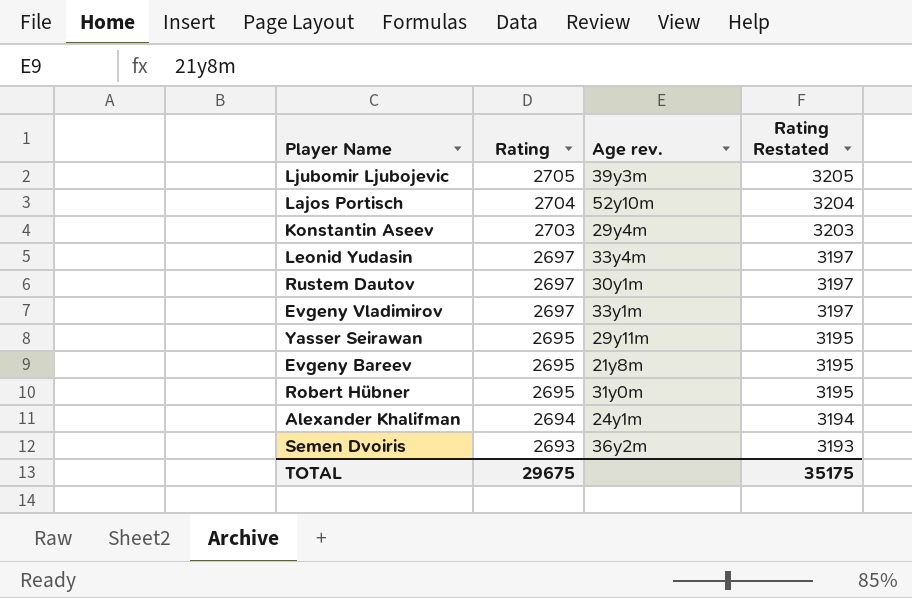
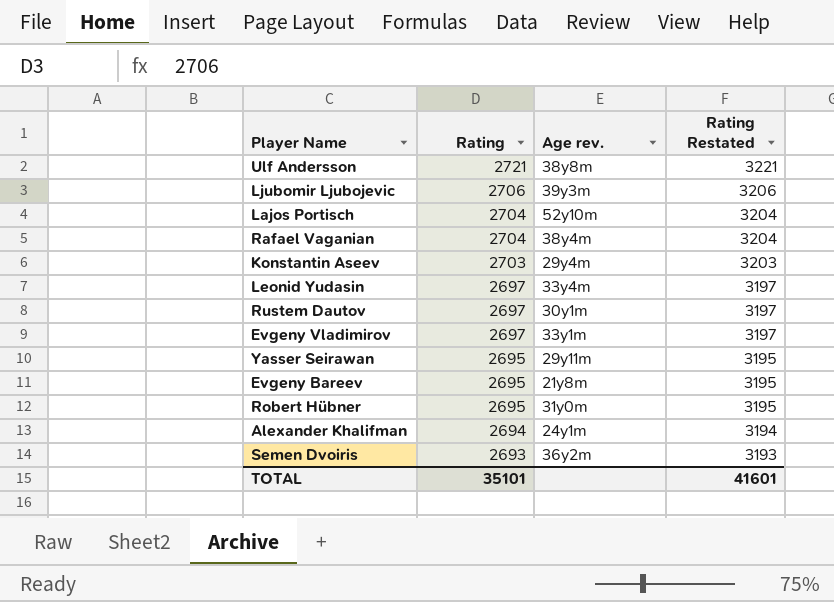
row Ulf Andersson: none -> 2721 | 38y8m | 3221
Ljubomir Ljubojevic | Rating: 2705 -> 2706
Ljubomir Ljubojevic | Rating Restated: 3205 -> 3206
row Rafael Vaganian: none -> 2704 | 38y4m | 3204
TOTAL | Rating: 29675 -> 35101
TOTAL | Rating Restated: 35175 -> 41601

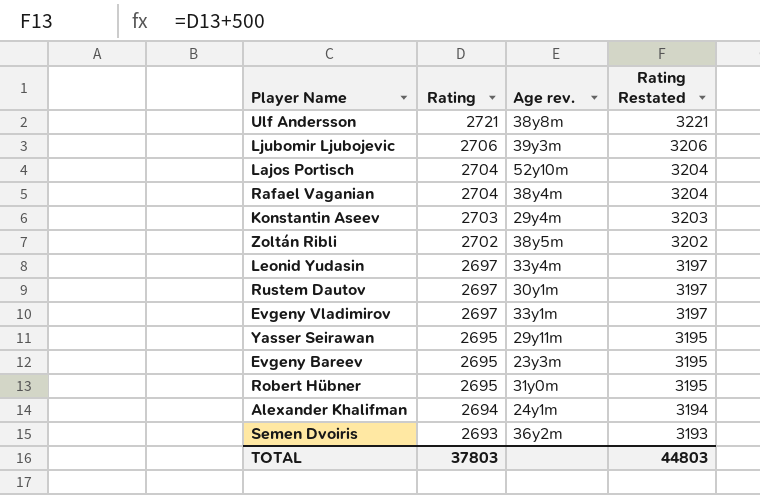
row Zoltán Ribli: none -> 2702 | 38y5m | 3202
Evgeny Bareev | Age rev.: 21y8m -> 23y3m
TOTAL | Rating: 35101 -> 37803
TOTAL | Rating Restated: 41601 -> 44803

